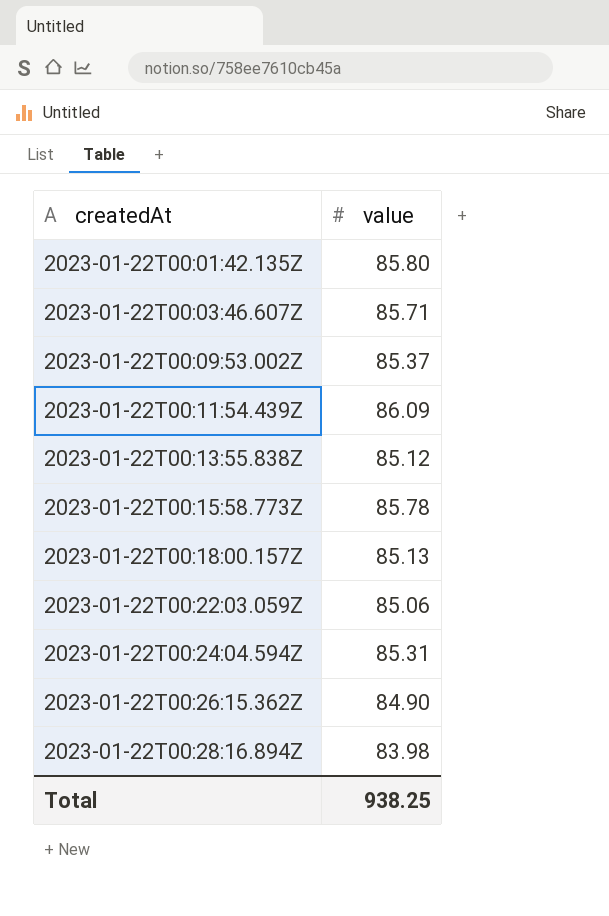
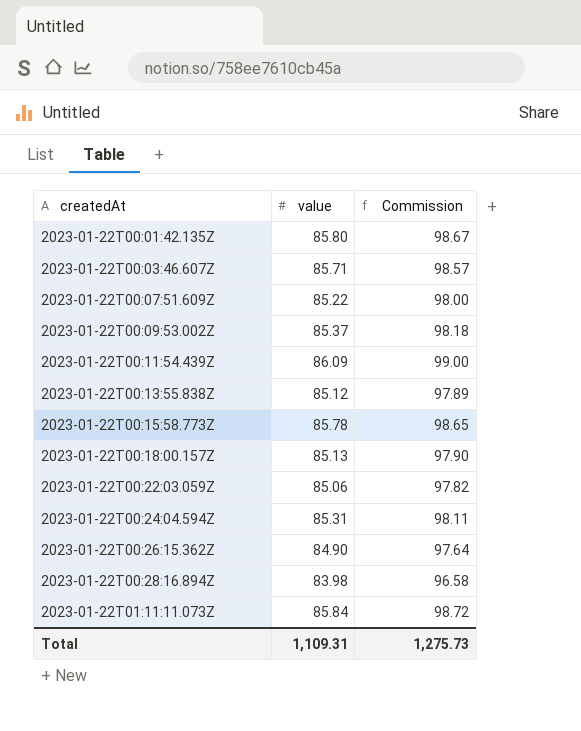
column Commission | formula: none -> [value] * 1.15
row 2023-01-22T00:07:51.609Z: none -> 85.22 | 98.00
row 2023-01-22T01:11:11.073Z: none -> 85.84 | 98.72
Total | value: 938.25 -> 1,109.31

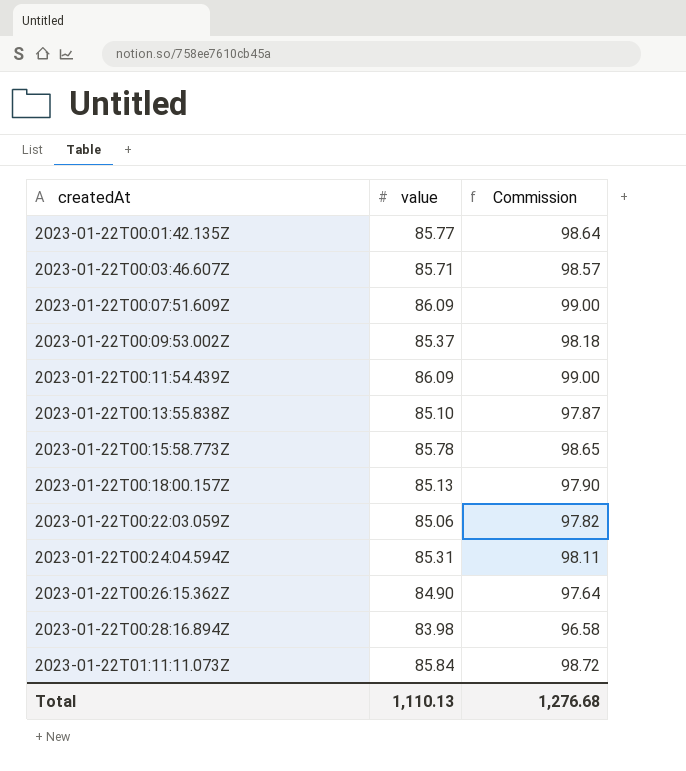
2023-01-22T00:01:42.135Z | value: 85.80 -> 85.77
2023-01-22T00:01:42.135Z | Commission: 98.67 -> 98.64
2023-01-22T00:07:51.609Z | value: 85.22 -> 86.09
2023-01-22T00:07:51.609Z | Commission: 98.00 -> 99.00
2023-01-22T00:13:55.838Z | value: 85.12 -> 85.10
2023-01-22T00:13:55.838Z | Commission: 97.89 -> 97.87
Total | value: 1,109.31 -> 1,110.13
Total | Commission: 1,275.73 -> 1,276.68

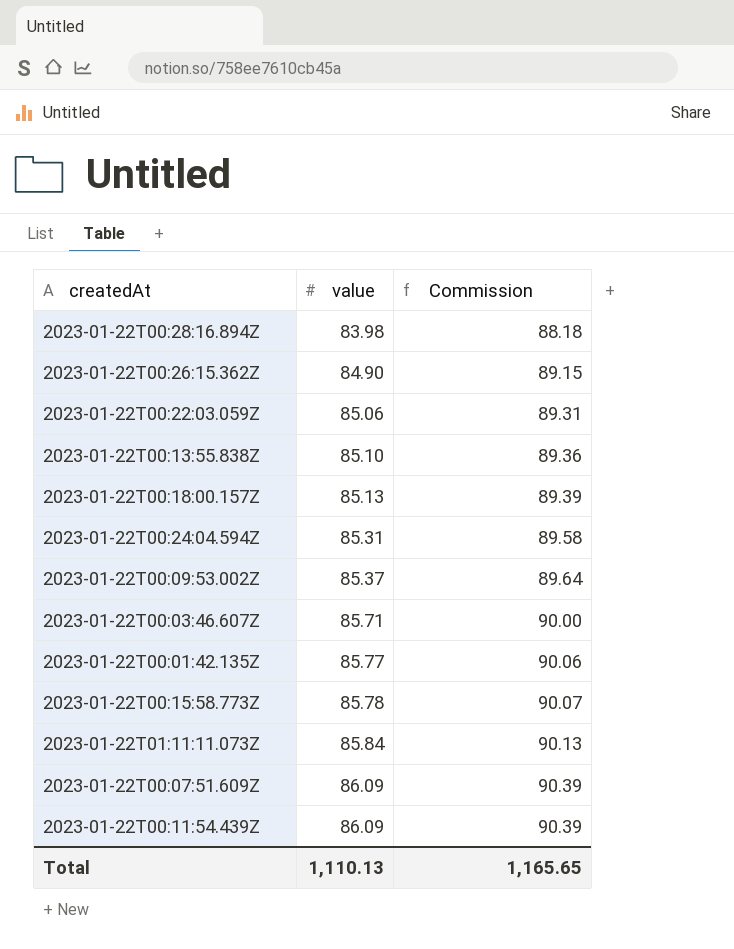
row order: createdAt ascending -> value ascending
column Commission | formula: [value] * 1.15 -> [value] * 1.05
Total | Commission: 1,276.68 -> 1,165.65

